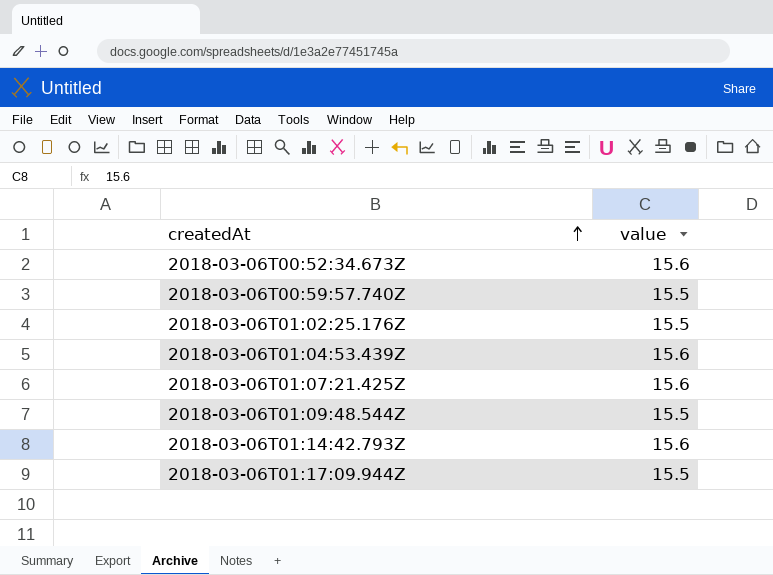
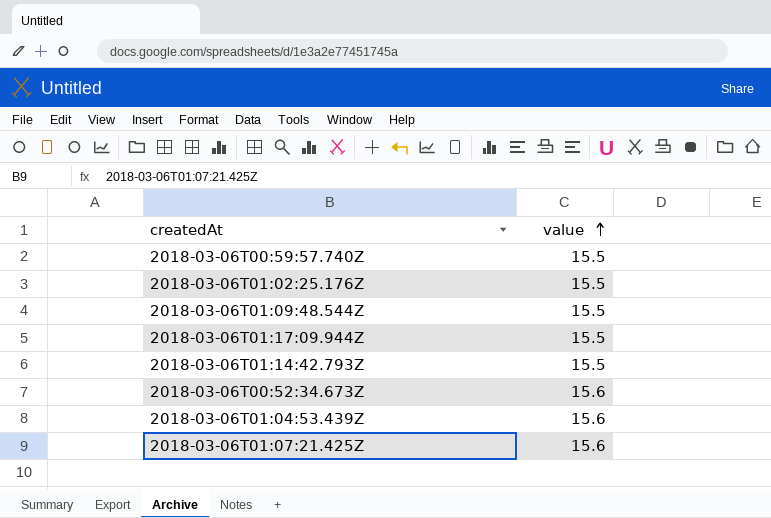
row order: createdAt ascending -> value ascending
2018-03-06T01:14:42.793Z | value: 15.6 -> 15.5

